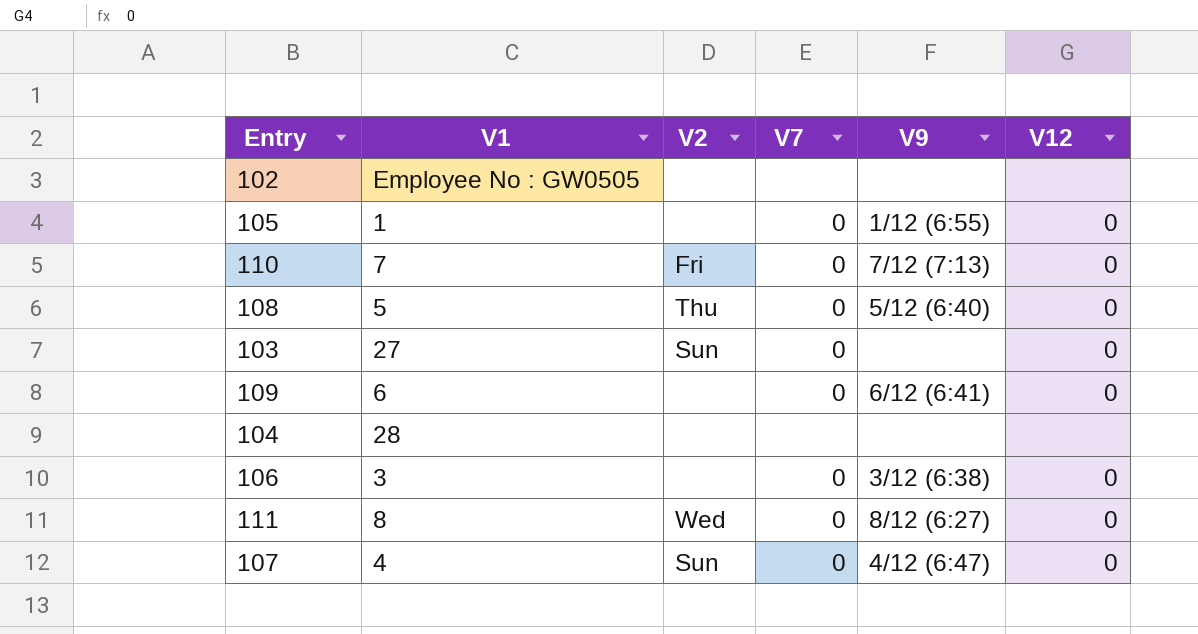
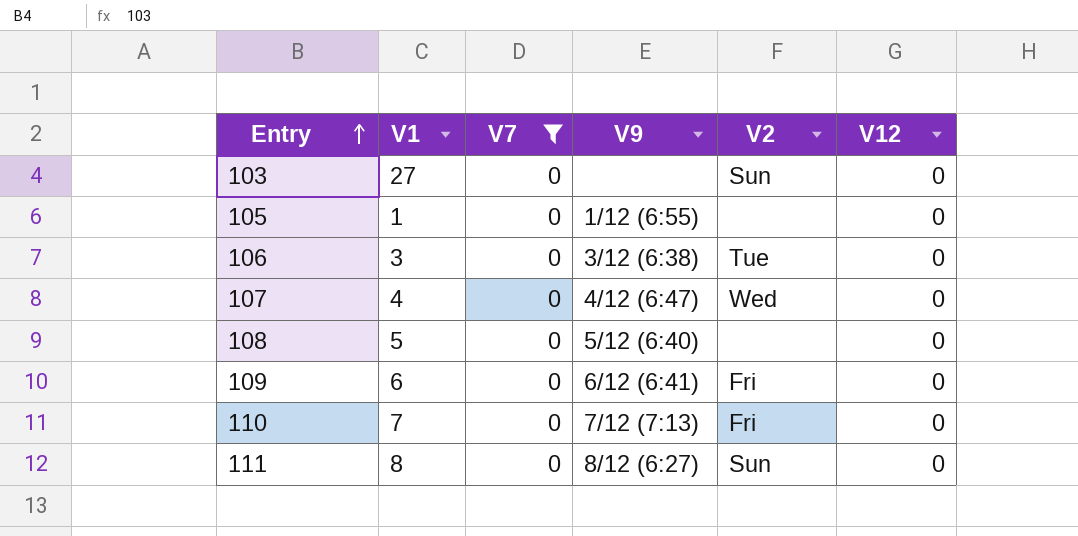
filter: none -> V7 = 0
row order: none -> Entry ascending
column V2 | position: 3 -> 5
106 | V2: none -> Tue
107 | V2: Sun -> Wed
108 | V2: Thu -> none
109 | V2: none -> Fri
111 | V2: Wed -> Sun

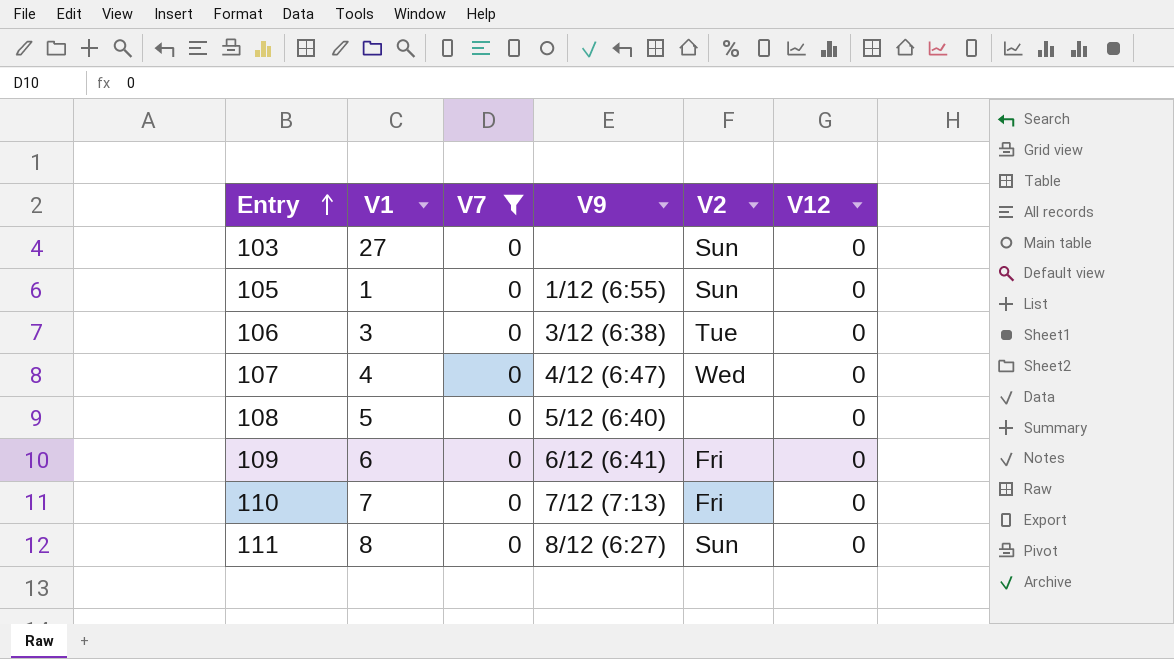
105 | V2: none -> Sun

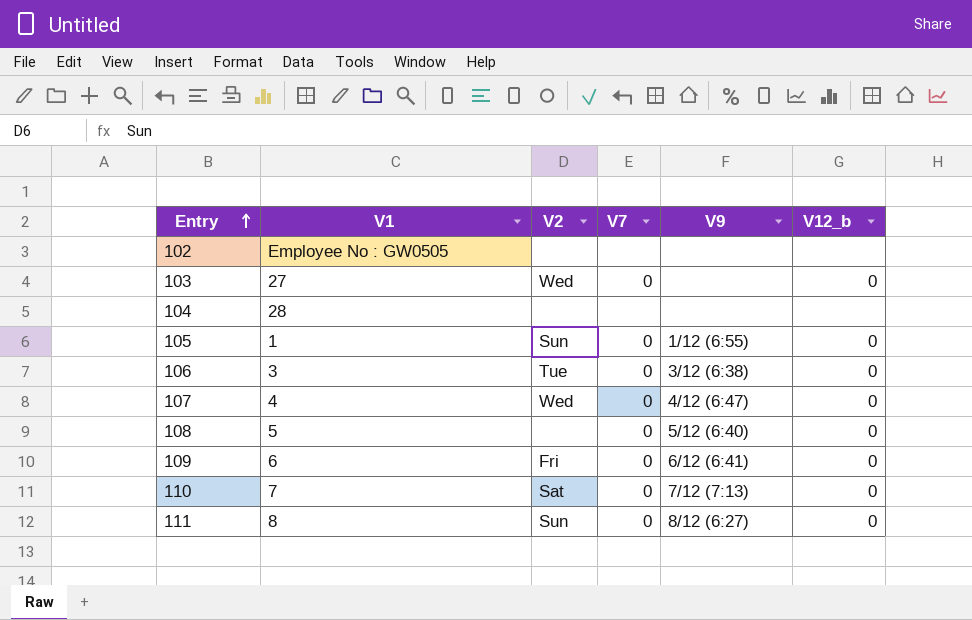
filter: V7 = 0 -> none
column V2 | position: 5 -> 3
column name: V12 -> V12_b
103 | V2: Sun -> Wed
110 | V2: Fri -> Sat

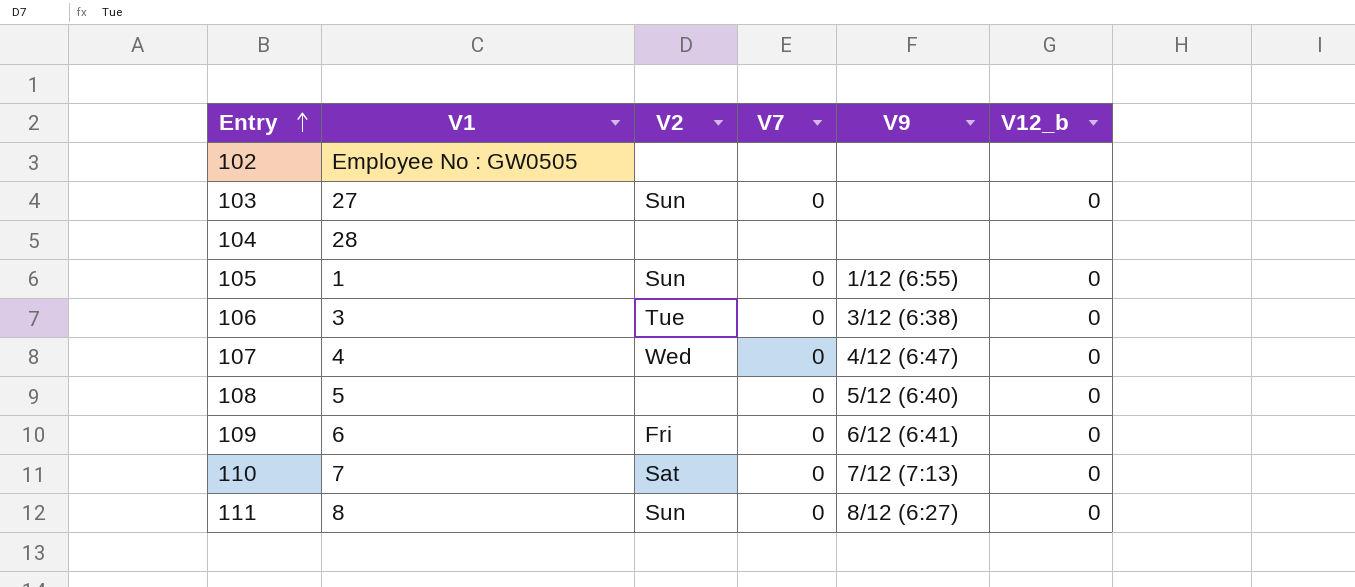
103 | V2: Wed -> Sun

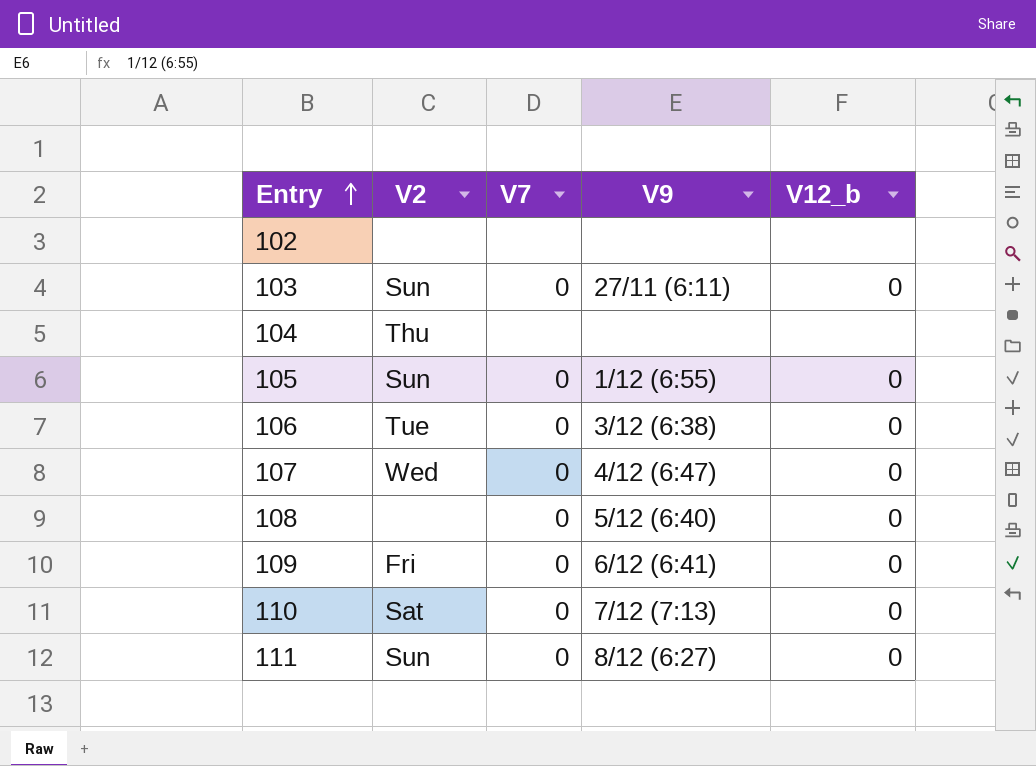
column V1 | position: 2 -> none
103 | V9: none -> 27/11 (6:11)
104 | V2: none -> Thu

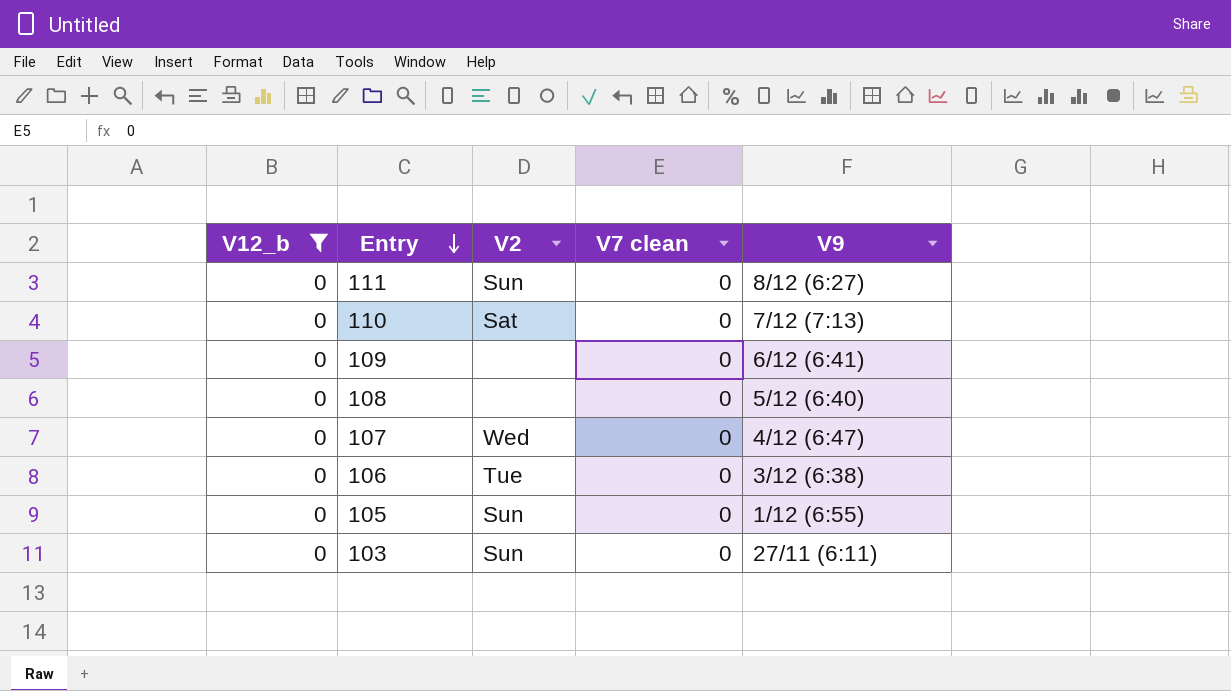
filter: none -> V12_b = 0
row order: Entry ascending -> Entry descending
column V12_b | position: 5 -> 1
column name: V7 -> V7 clean
109 | V2: Fri -> none

